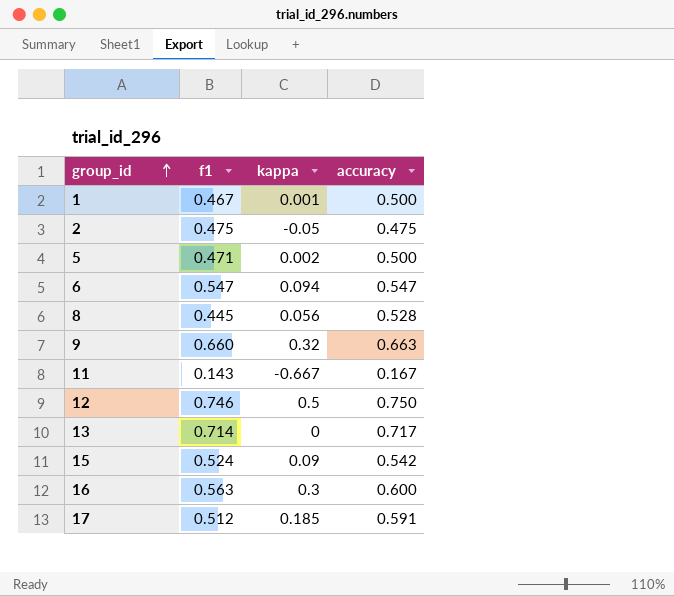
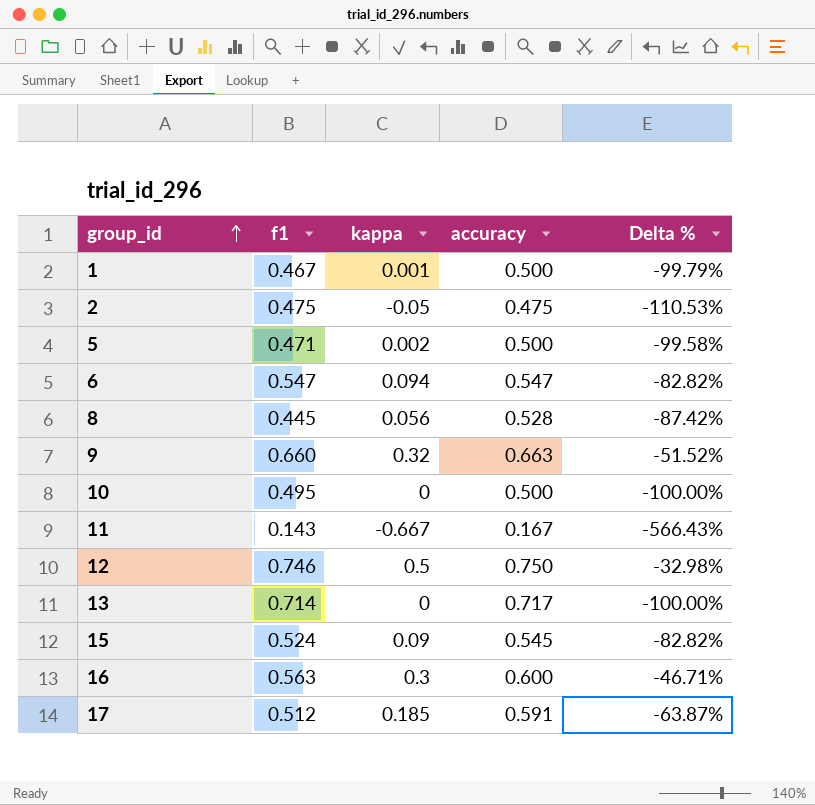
column Delta % | formula: none -> ([kappa] - [f1]) / [f1]
row 10: none -> 0.495 | 0 | 0.500 | -100.00%
15 | accuracy: 0.542 -> 0.545

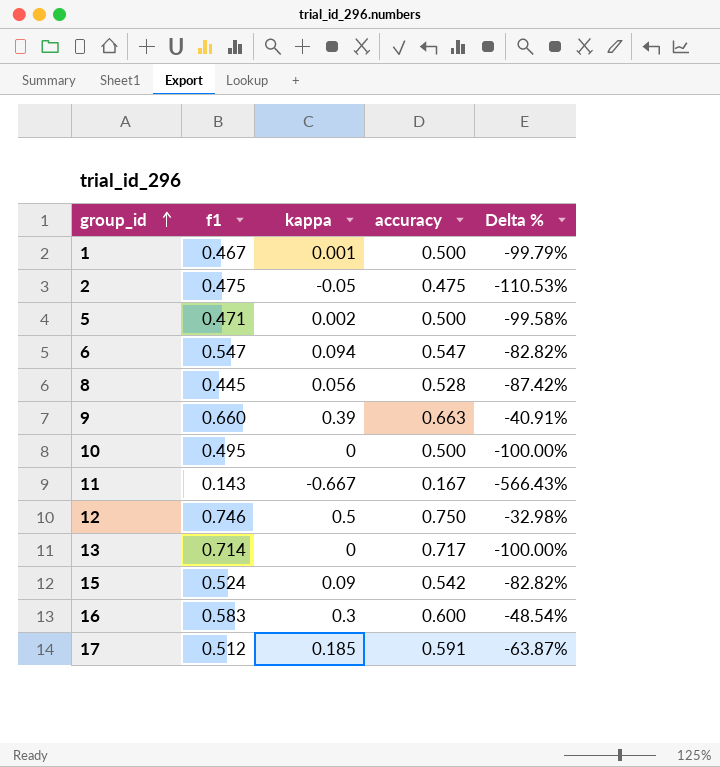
9 | kappa: 0.32 -> 0.39
9 | Delta %: -51.52% -> -40.91%
15 | accuracy: 0.545 -> 0.542
16 | f1: 0.563 -> 0.583
16 | Delta %: -46.71% -> -48.54%

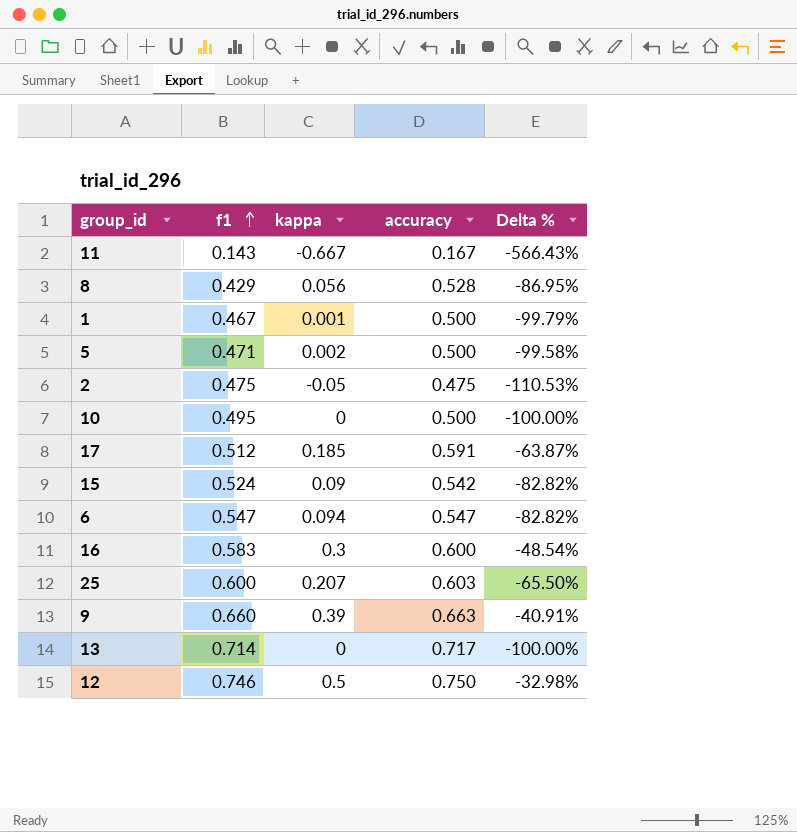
row order: group_id ascending -> f1 ascending
8 | f1: 0.445 -> 0.429
8 | Delta %: -87.42% -> -86.95%
row 25: none -> 0.600 | 0.207 | 0.603 | -65.50%

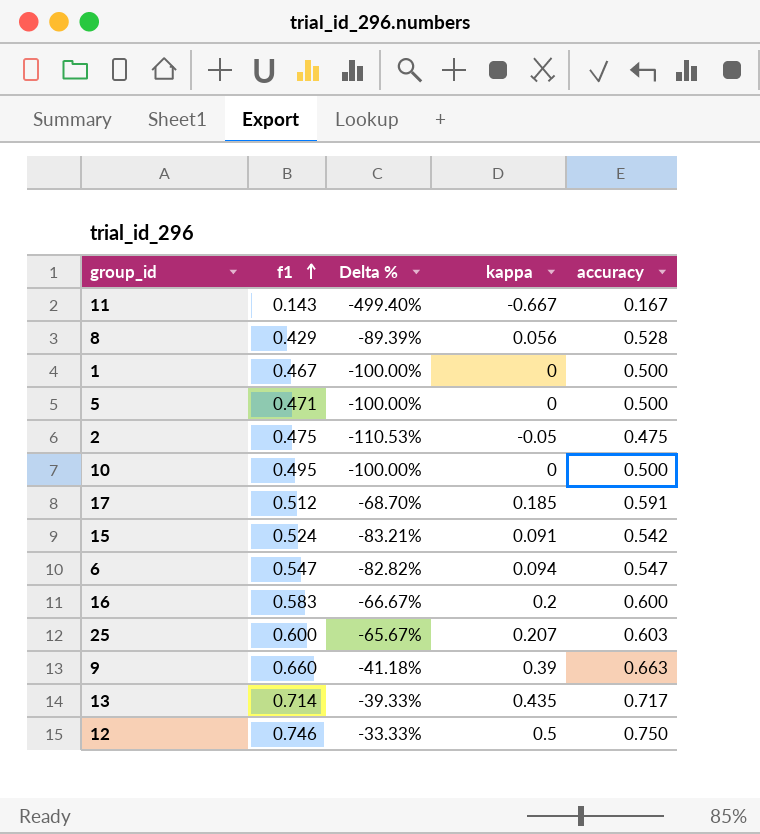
column Delta % | formula: ([kappa] - [f1]) / [f1] -> ([kappa] - [accuracy]) / [accuracy]
column Delta % | position: 5 -> 3
1 | kappa: 0.001 -> 0
5 | kappa: 0.002 -> 0
15 | kappa: 0.09 -> 0.091
16 | kappa: 0.3 -> 0.2
13 | kappa: 0 -> 0.435

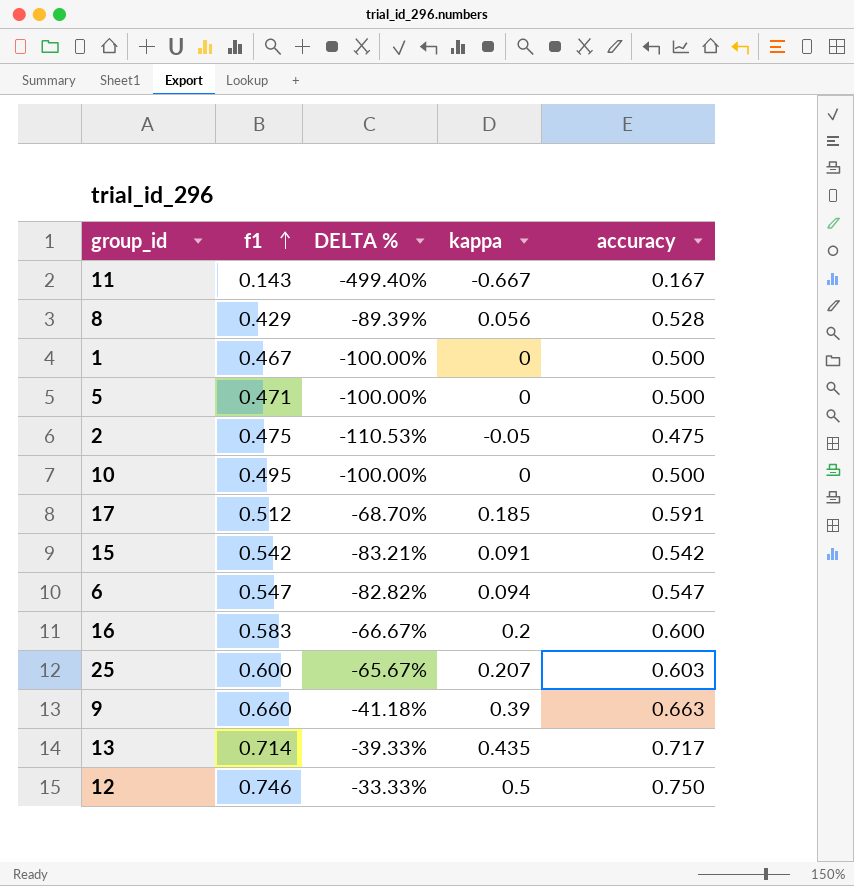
column name: Delta % -> DELTA %
15 | f1: 0.524 -> 0.542

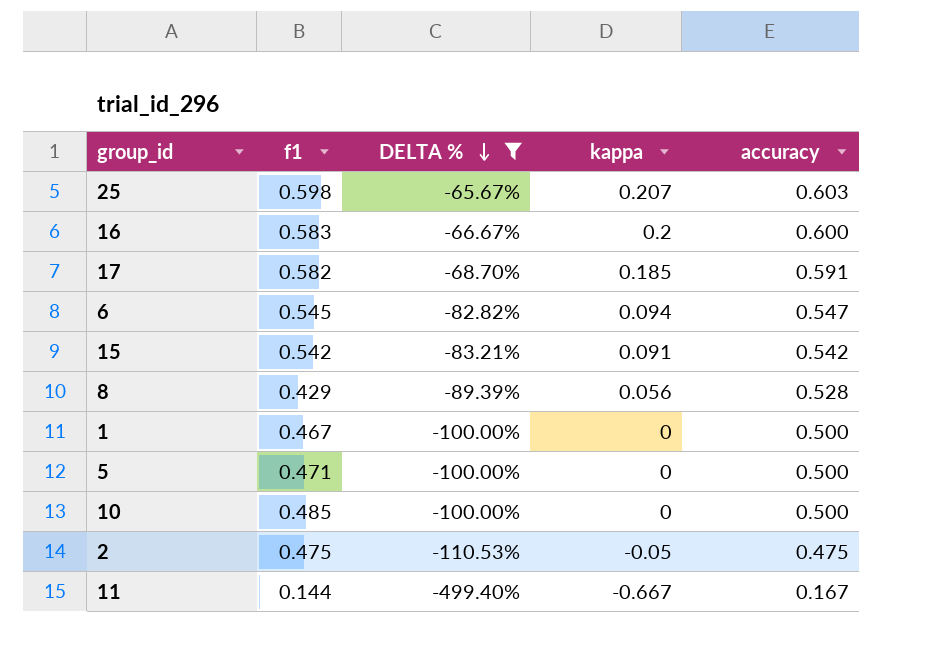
filter: none -> DELTA % <= -65.67%
row order: f1 ascending -> DELTA % descending
25 | f1: 0.600 -> 0.598
17 | f1: 0.512 -> 0.582
6 | f1: 0.547 -> 0.545
10 | f1: 0.495 -> 0.485
11 | f1: 0.143 -> 0.144

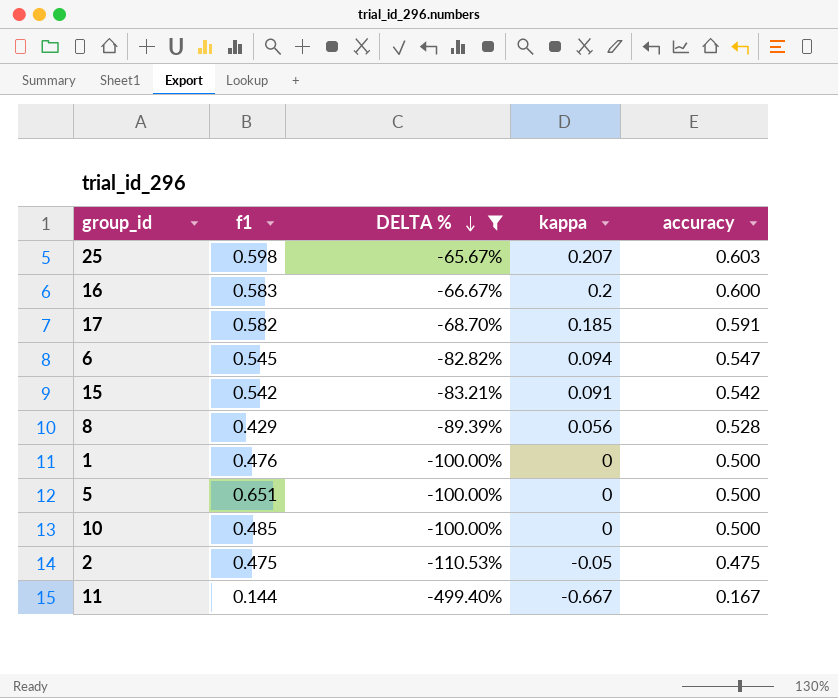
1 | f1: 0.467 -> 0.476
5 | f1: 0.471 -> 0.651

